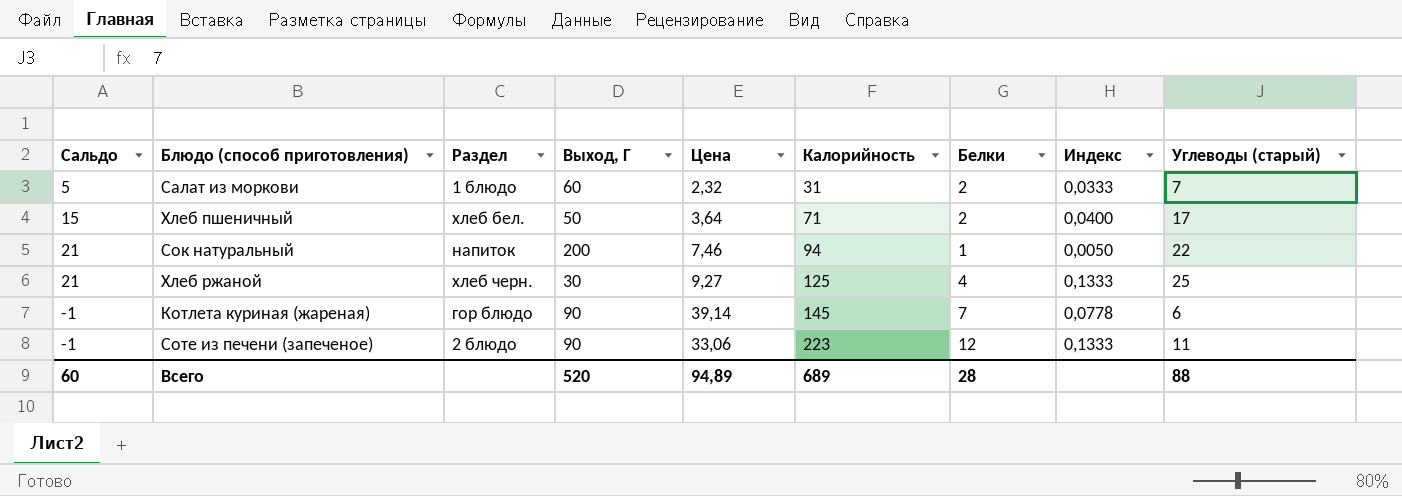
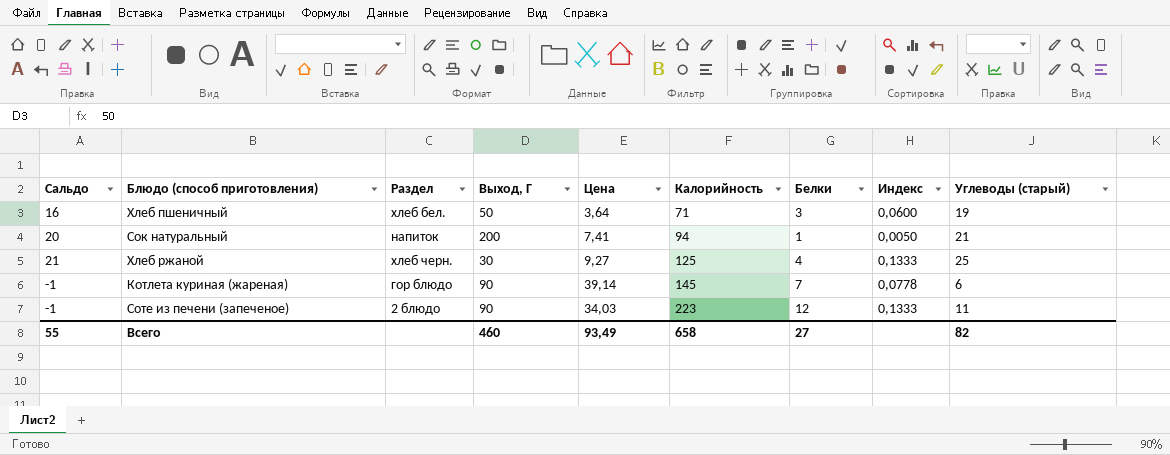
row Салат из моркови: 5 | 1 блюдо | 60 | 2,32 | 31 | 2 | 0,0333 | 7 -> none
Хлеб пшеничный | Сальдо: 15 -> 16
Хлеб пшеничный | Белки: 2 -> 3
Хлеб пшеничный | Индекс: 0,0400 -> 0,0600
Хлеб пшеничный | Углеводы (старый): 17 -> 19
Сок натуральный | Сальдо: 21 -> 20
Сок натуральный | Цена: 7,46 -> 7,41
Сок натуральный | Углеводы (старый): 22 -> 21
Соте из печени (запеченое) | Цена: 33,06 -> 34,03
Всего | Сальдо: 60 -> 55
Всего | Выход, Г: 520 -> 460
Всего | Цена: 94,89 -> 93,49
Всего | Калорийность: 689 -> 658
Всего | Белки: 28 -> 27
Всего | Углеводы (старый): 88 -> 82

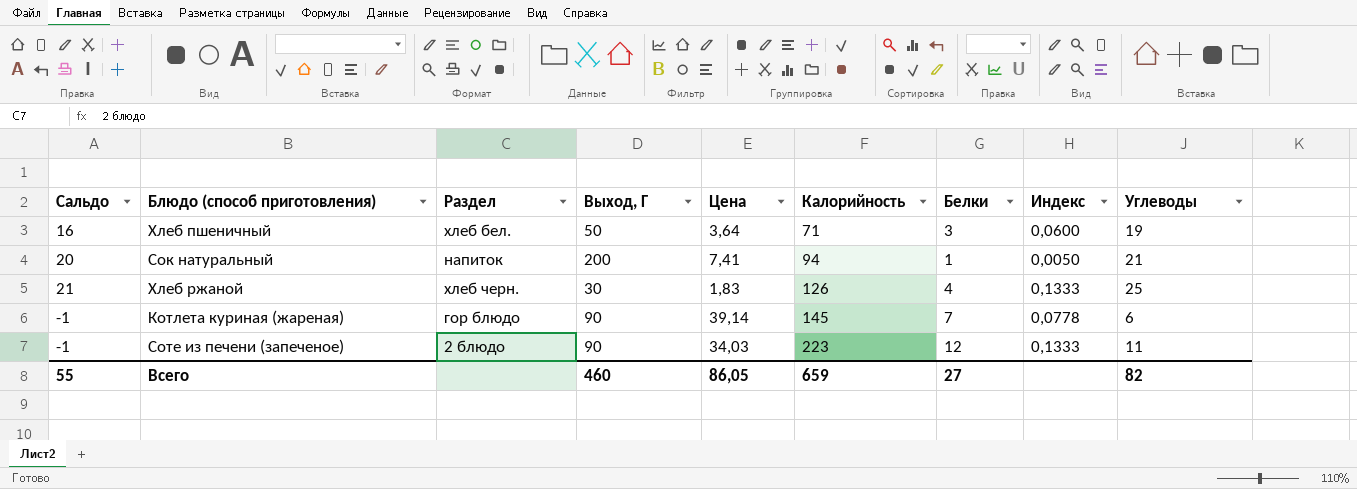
column name: Углеводы (старый) -> Углеводы
Хлеб ржаной | Цена: 9,27 -> 1,83
Хлеб ржаной | Калорийность: 125 -> 126
Всего | Цена: 93,49 -> 86,05
Всего | Калорийность: 658 -> 659

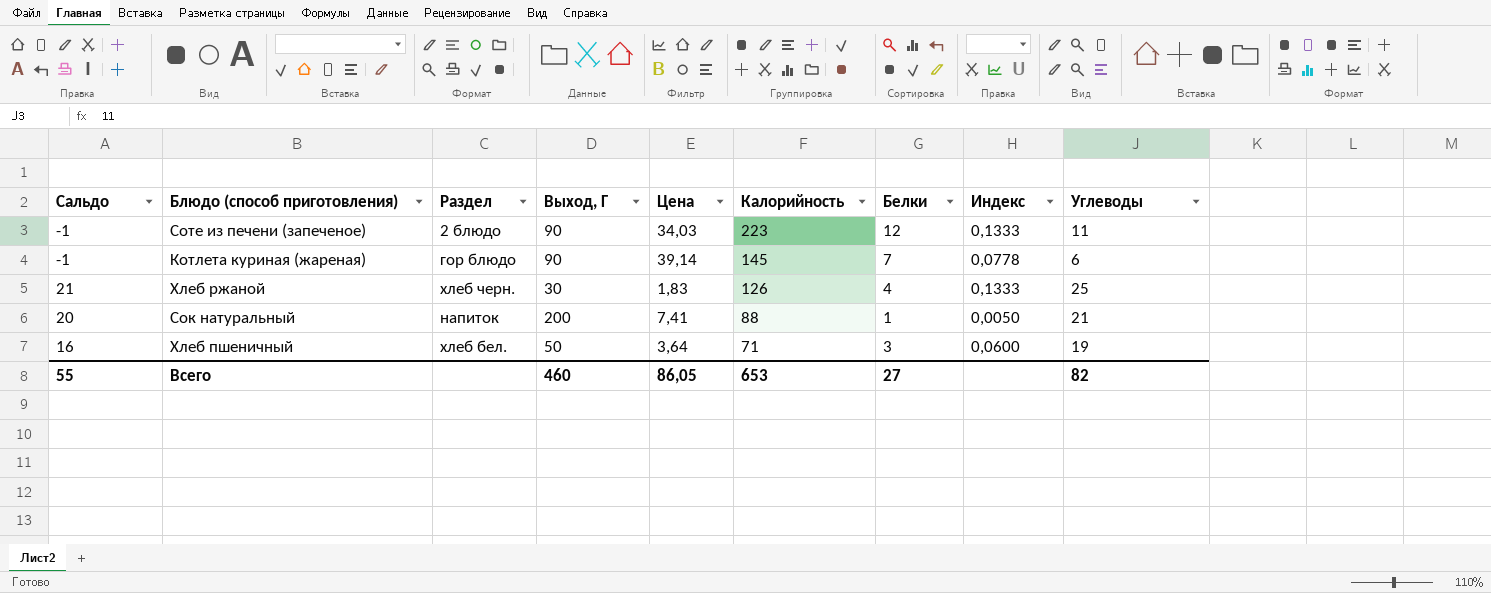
row order: Калорийность ascending -> Калорийность descending
Сок натуральный | Калорийность: 94 -> 88
Всего | Калорийность: 659 -> 653

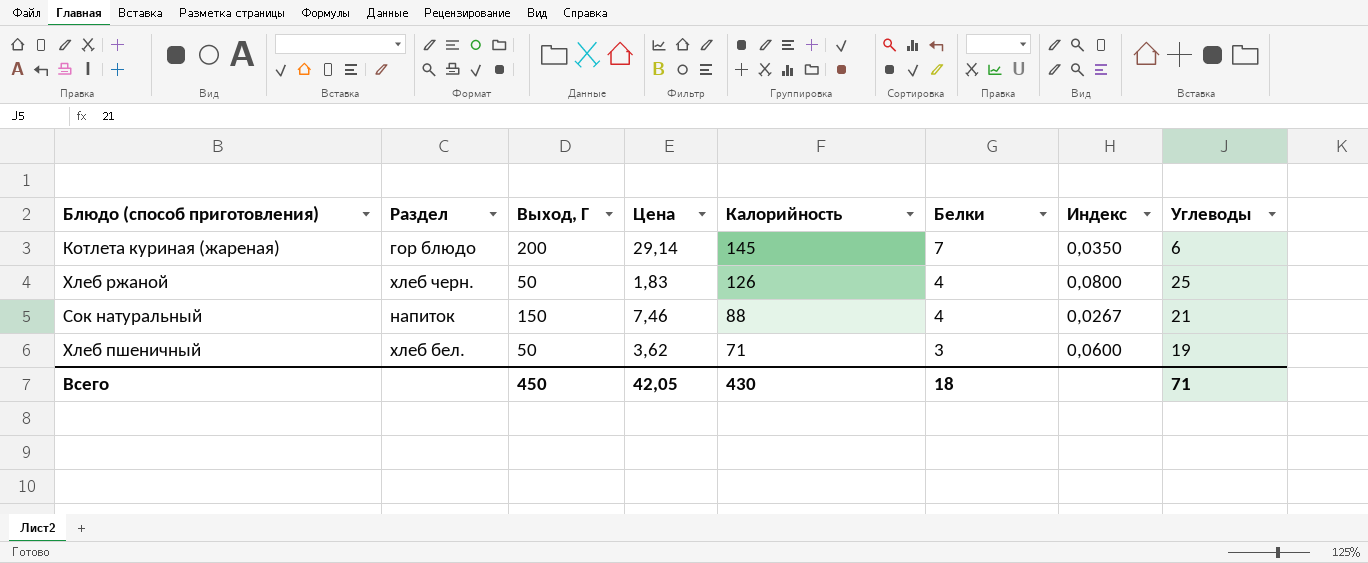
column Сальдо | formula: [Углеводы] - [Белки] -> none
row Соте из печени (запеченое): -1 | 2 блюдо | 90 | 34,03 | 223 | 12 | 0,1333 | 11 -> none
Котлета куриная (жареная) | Выход, Г: 90 -> 200
Котлета куриная (жареная) | Цена: 39,14 -> 29,14
Котлета куриная (жареная) | Индекс: 0,0778 -> 0,0350
Хлеб ржаной | Выход, Г: 30 -> 50
Хлеб ржаной | Индекс: 0,1333 -> 0,0800
Сок натуральный | Выход, Г: 200 -> 150
Сок натуральный | Цена: 7,41 -> 7,46
Сок натуральный | Белки: 1 -> 4
Сок натуральный | Индекс: 0,0050 -> 0,0267
Хлеб пшеничный | Цена: 3,64 -> 3,62
Всего | Выход, Г: 460 -> 450
Всего | Цена: 86,05 -> 42,05
Всего | Калорийность: 653 -> 430
Всего | Белки: 27 -> 18
Всего | Углеводы: 82 -> 71

